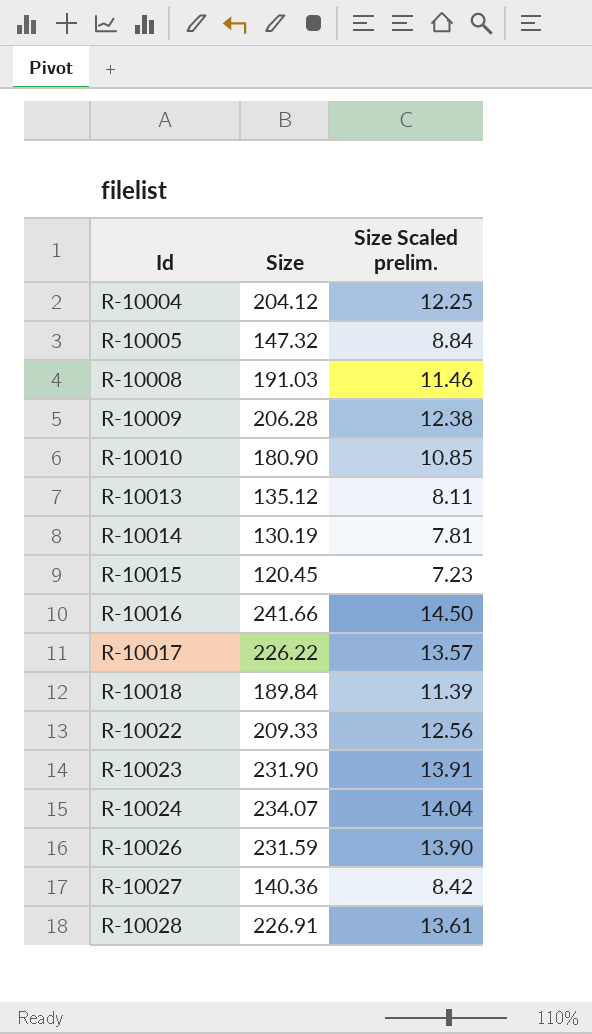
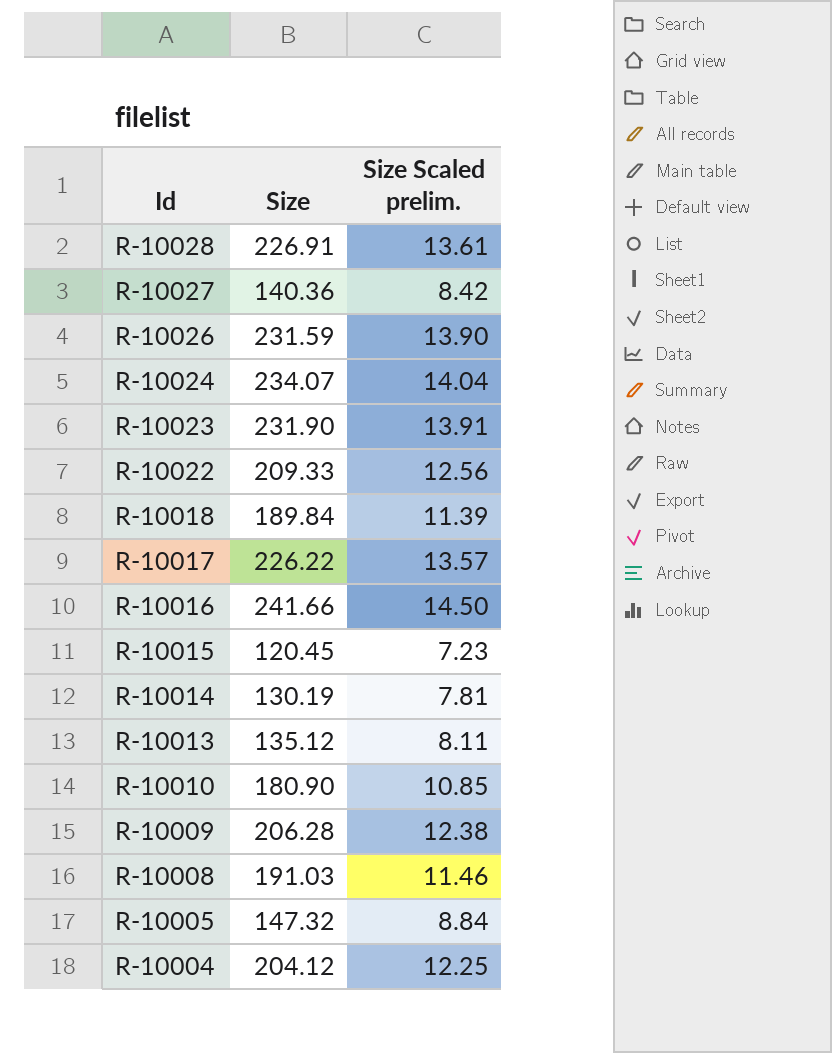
row order: Id ascending -> Id descending

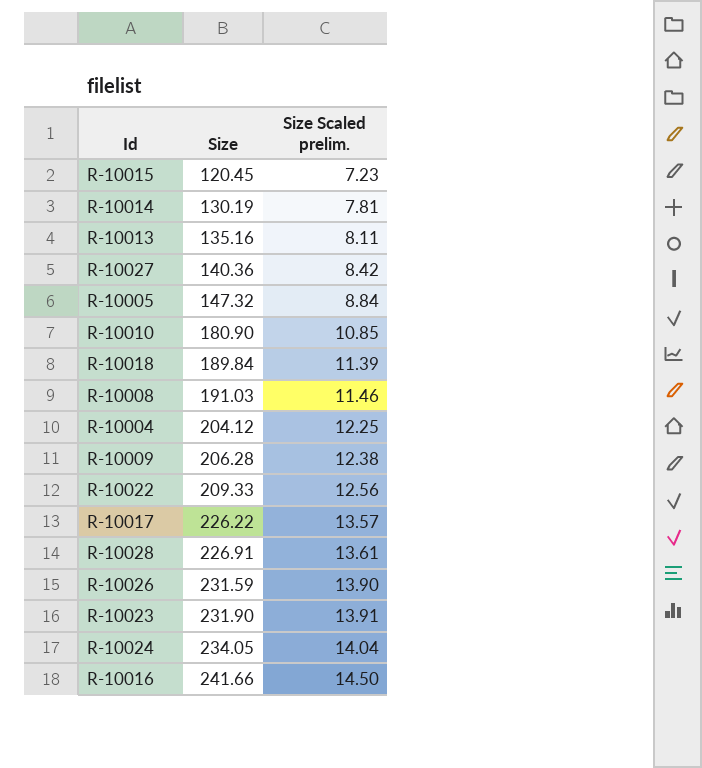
row order: Id descending -> Size ascending
R-10013 | Size: 135.12 -> 135.16
R-10024 | Size: 234.07 -> 234.05

